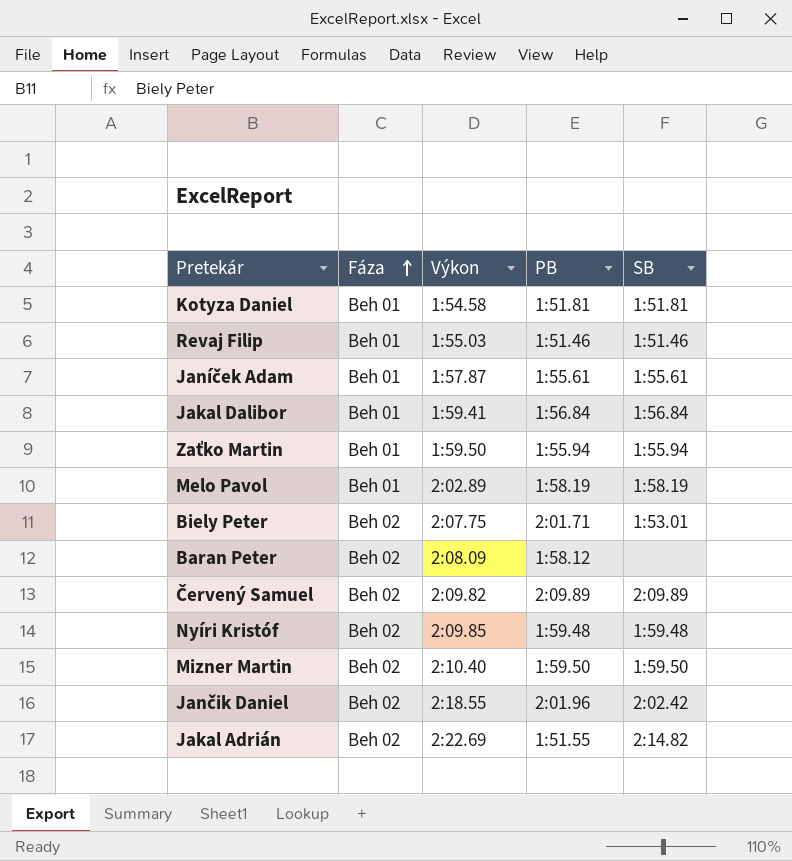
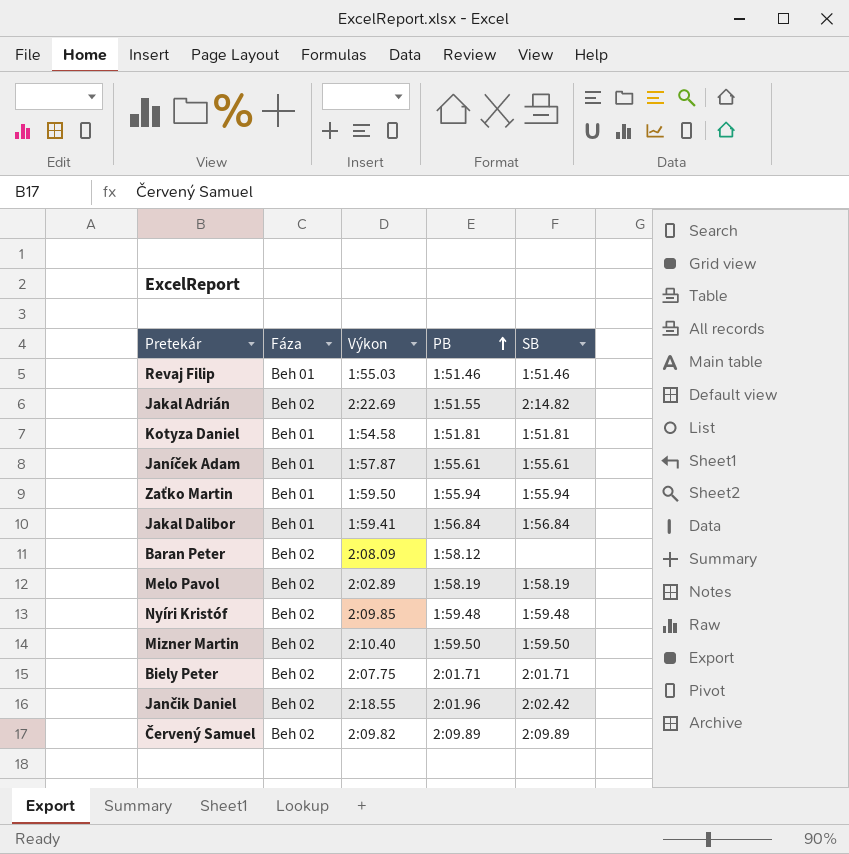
row order: Fáza ascending -> PB ascending
Melo Pavol | Fáza: Beh 01 -> Beh 02
Biely Peter | SB: 1:53.01 -> 2:01.71

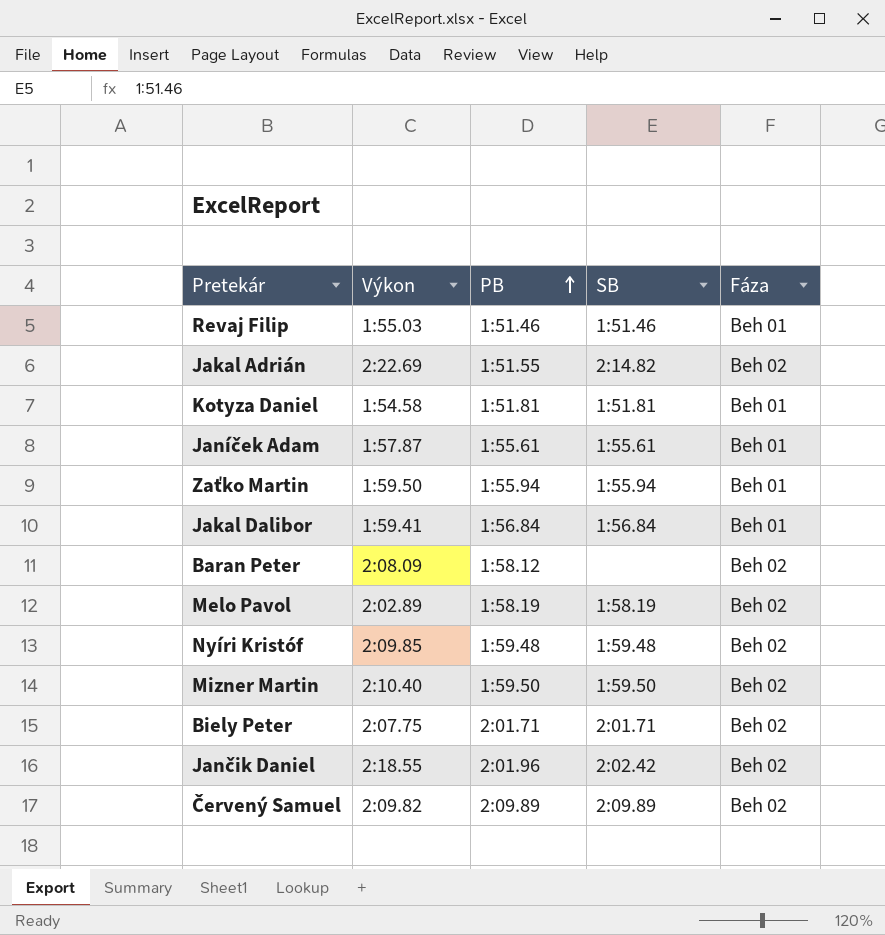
column Fáza | position: 2 -> 5

